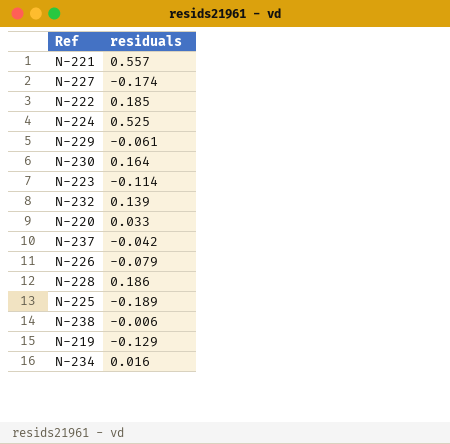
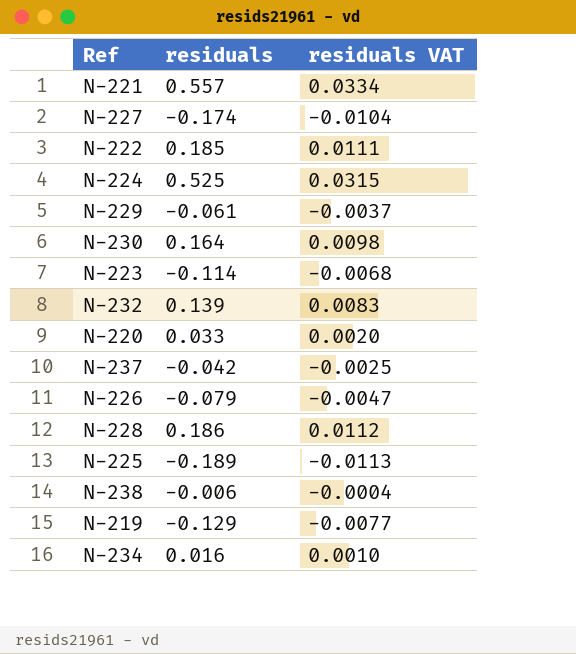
column residuals VAT | formula: none -> [residuals] * 0.06

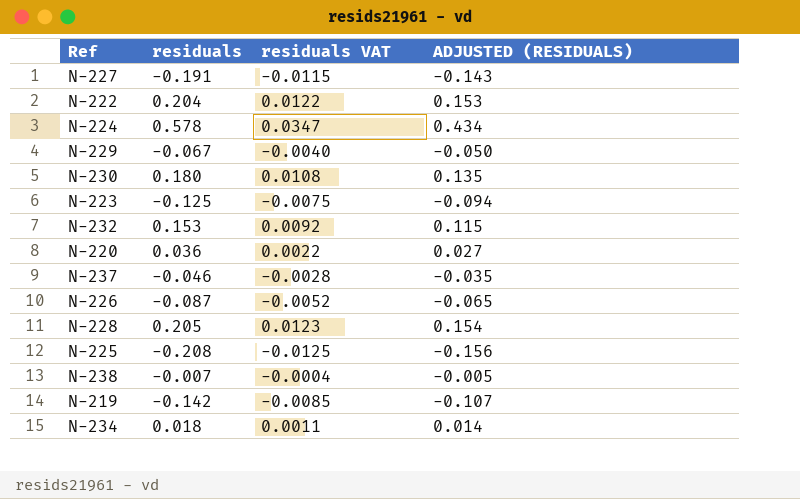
column ADJUSTED (RESIDUALS) | formula: none -> [residuals] * 0.75
row N-221: 0.557 | 0.0334 -> none
N-227 | residuals: -0.174 -> -0.191
N-227 | residuals VAT: -0.0104 -> -0.0115
N-222 | residuals: 0.185 -> 0.204
N-222 | residuals VAT: 0.0111 -> 0.0122
N-224 | residuals: 0.525 -> 0.578
N-224 | residuals VAT: 0.0315 -> 0.0347
N-229 | residuals: -0.061 -> -0.067
N-229 | residuals VAT: -0.0037 -> -0.0040
N-230 | residuals: 0.164 -> 0.180
N-230 | residuals VAT: 0.0098 -> 0.0108
N-223 | residuals: -0.114 -> -0.125
N-223 | residuals VAT: -0.0068 -> -0.0075
N-232 | residuals: 0.139 -> 0.153
N-232 | residuals VAT: 0.0083 -> 0.0092
N-220 | residuals: 0.033 -> 0.036
N-220 | residuals VAT: 0.0020 -> 0.0022
N-237 | residuals: -0.042 -> -0.046
N-237 | residuals VAT: -0.0025 -> -0.0028
N-226 | residuals: -0.079 -> -0.087
N-226 | residuals VAT: -0.0047 -> -0.0052
N-228 | residuals: 0.186 -> 0.205
N-228 | residuals VAT: 0.0112 -> 0.0123
N-225 | residuals: -0.189 -> -0.208
N-225 | residuals VAT: -0.0113 -> -0.0125
N-238 | residuals: -0.006 -> -0.007
N-219 | residuals: -0.129 -> -0.142
N-219 | residuals VAT: -0.0077 -> -0.0085
N-234 | residuals: 0.016 -> 0.018
N-234 | residuals VAT: 0.0010 -> 0.0011

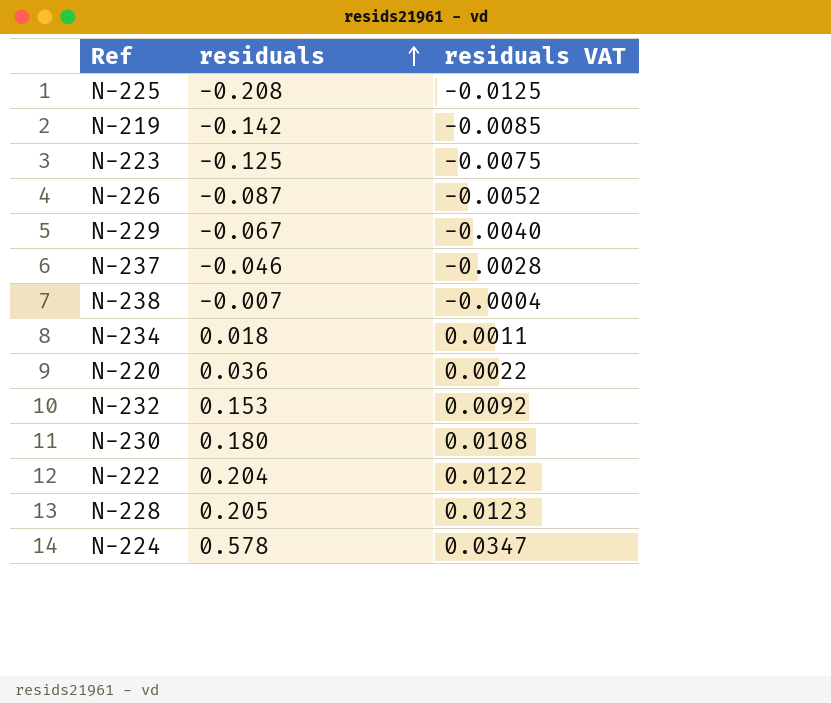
row order: none -> residuals ascending
column ADJUSTED (RESIDUALS) | formula: [residuals] * 0.75 -> none
row N-227: -0.191 | -0.0115 | -0.143 -> none

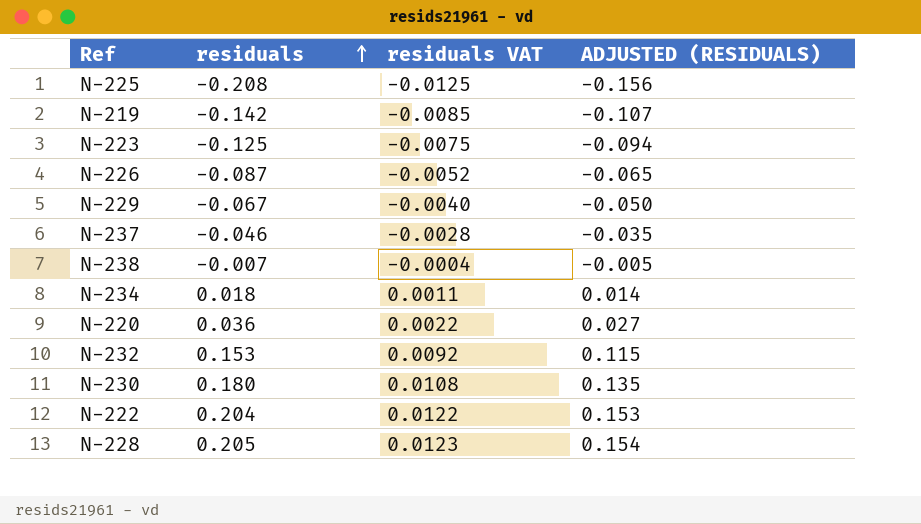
column ADJUSTED (RESIDUALS) | formula: none -> [residuals] * 0.75
row N-224: 0.578 | 0.0347 -> none

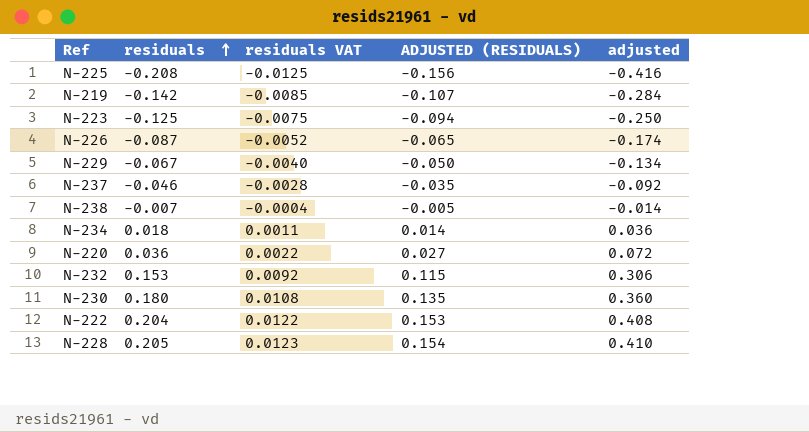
column adjusted | formula: none -> [residuals] * 2

